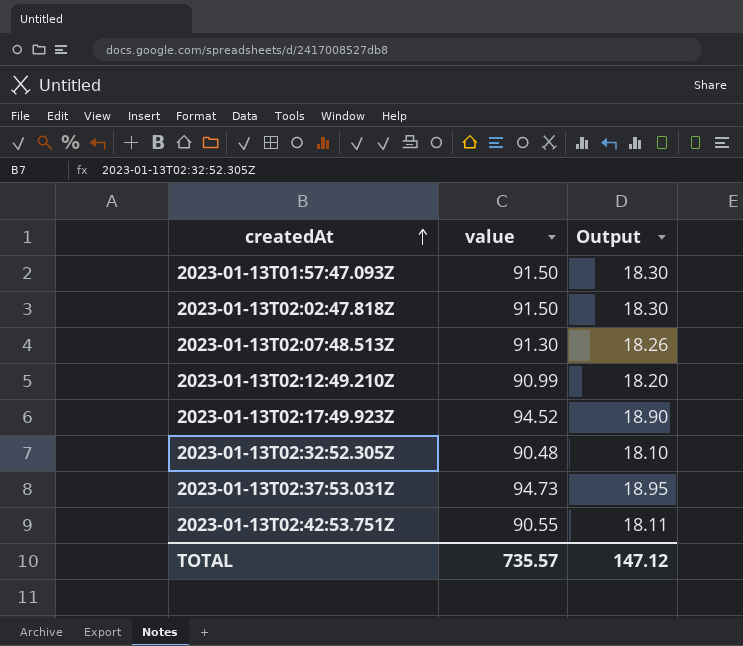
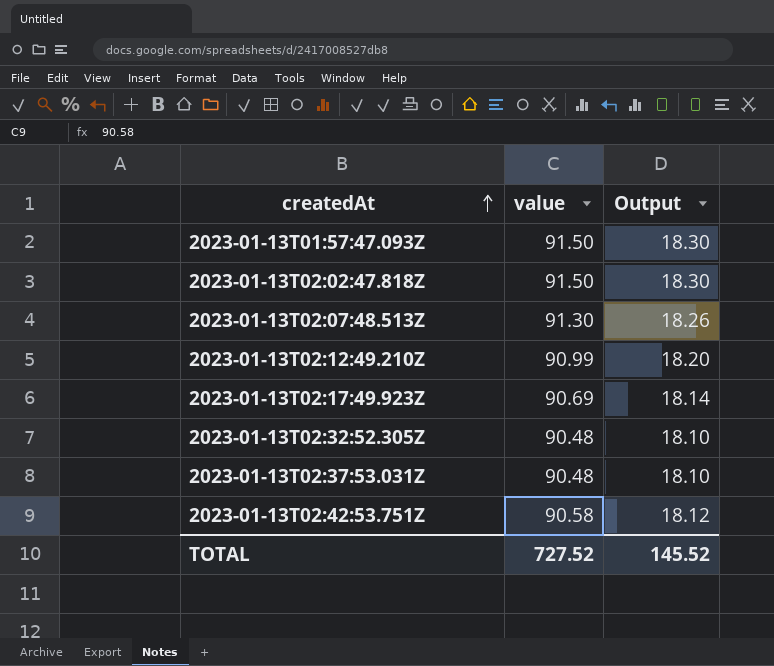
2023-01-13T02:17:49.923Z | value: 94.52 -> 90.69
2023-01-13T02:17:49.923Z | Output: 18.90 -> 18.14
2023-01-13T02:37:53.031Z | value: 94.73 -> 90.48
2023-01-13T02:37:53.031Z | Output: 18.95 -> 18.10
2023-01-13T02:42:53.751Z | value: 90.55 -> 90.58
2023-01-13T02:42:53.751Z | Output: 18.11 -> 18.12
TOTAL | value: 735.57 -> 727.52
TOTAL | Output: 147.12 -> 145.52

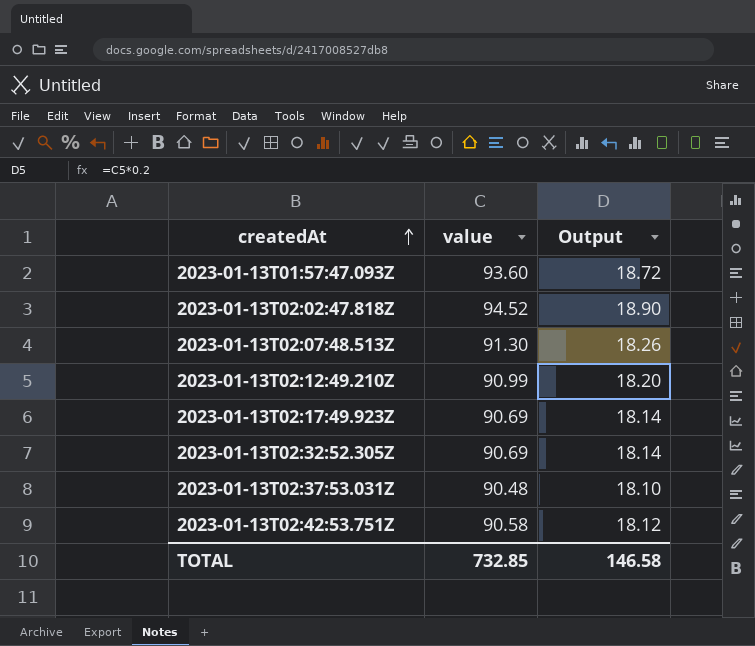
2023-01-13T01:57:47.093Z | value: 91.50 -> 93.60
2023-01-13T01:57:47.093Z | Output: 18.30 -> 18.72
2023-01-13T02:02:47.818Z | value: 91.50 -> 94.52
2023-01-13T02:02:47.818Z | Output: 18.30 -> 18.90
2023-01-13T02:32:52.305Z | value: 90.48 -> 90.69
2023-01-13T02:32:52.305Z | Output: 18.10 -> 18.14
TOTAL | value: 727.52 -> 732.85
TOTAL | Output: 145.52 -> 146.58

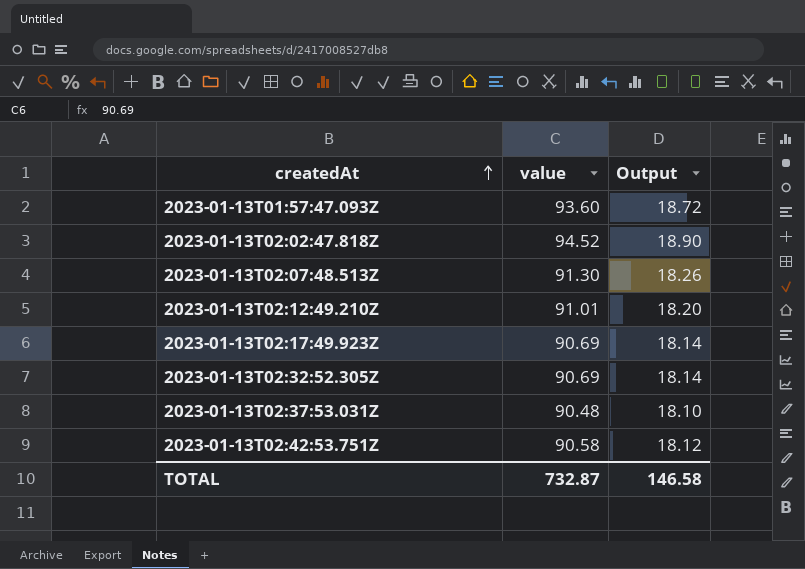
2023-01-13T02:12:49.210Z | value: 90.99 -> 91.01
TOTAL | value: 732.85 -> 732.87

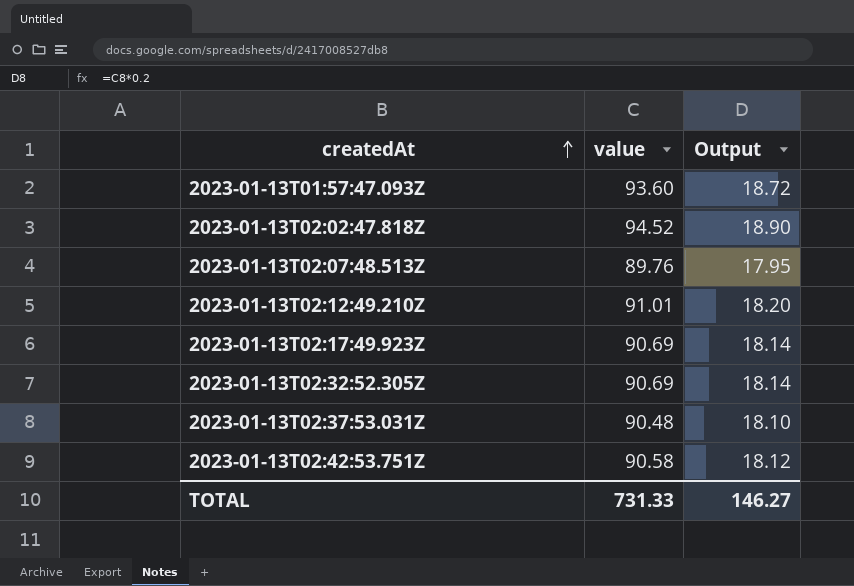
2023-01-13T02:07:48.513Z | value: 91.30 -> 89.76
2023-01-13T02:07:48.513Z | Output: 18.26 -> 17.95
TOTAL | value: 732.87 -> 731.33
TOTAL | Output: 146.58 -> 146.27

